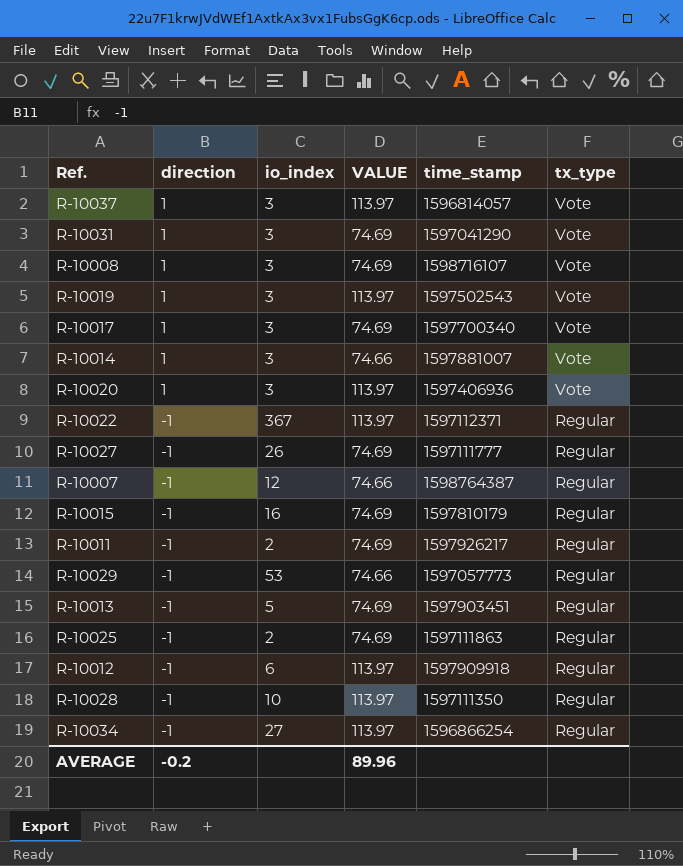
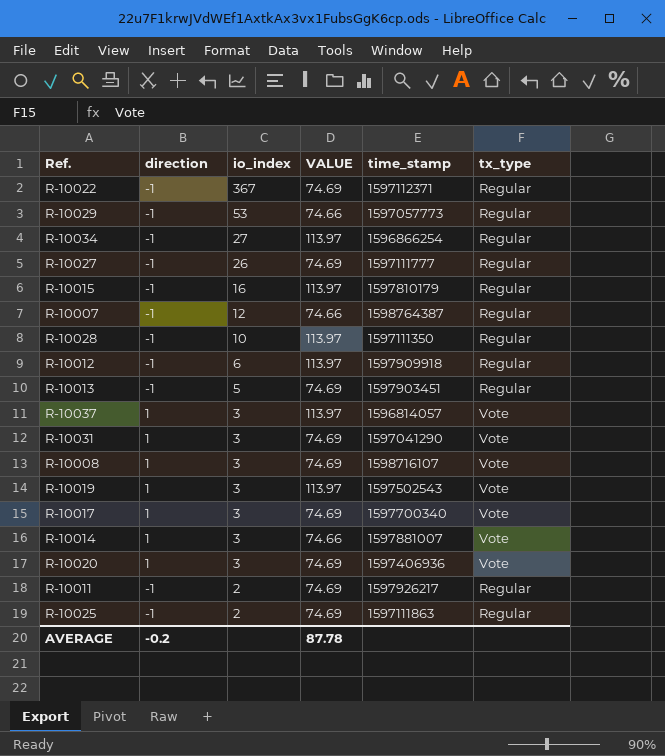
row order: direction descending -> io_index descending
R-10022 | VALUE: 113.97 -> 74.69
R-10015 | VALUE: 74.69 -> 113.97
R-10020 | VALUE: 113.97 -> 74.69
AVERAGE | VALUE: 89.96 -> 87.78

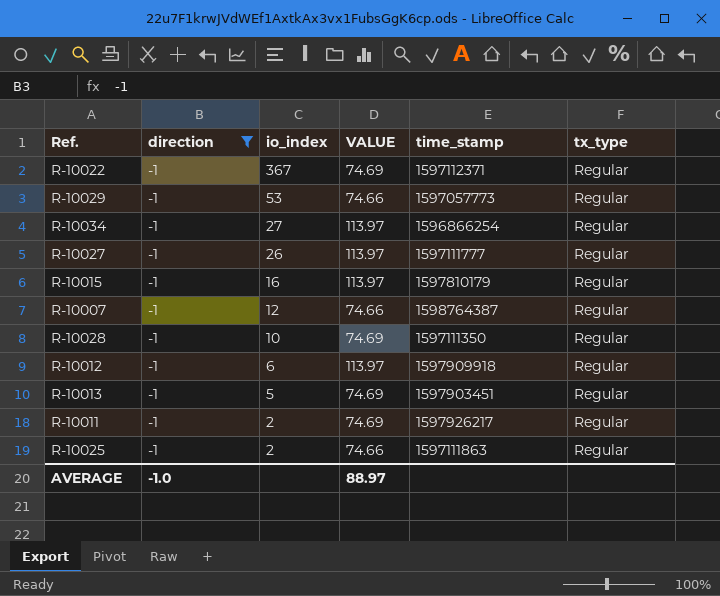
filter: none -> direction = -1
R-10027 | VALUE: 74.69 -> 113.97
R-10028 | VALUE: 113.97 -> 74.69
R-10025 | VALUE: 74.69 -> 74.66
AVERAGE | direction: -0.2 -> -1.0
AVERAGE | VALUE: 87.78 -> 88.97

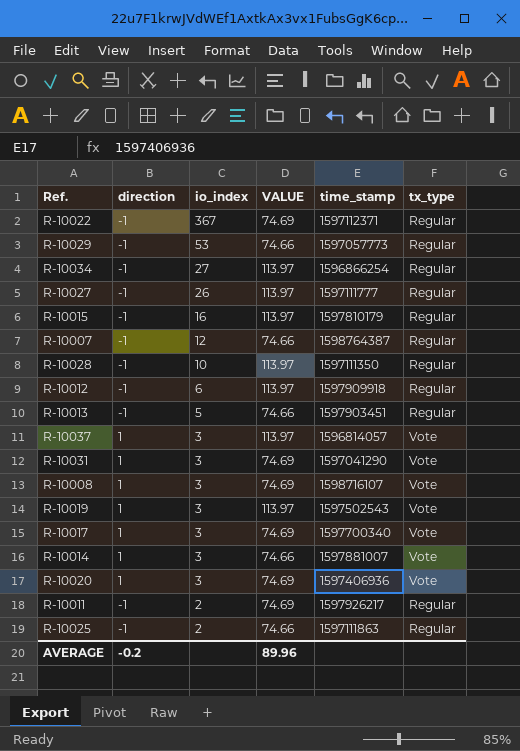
filter: direction = -1 -> none
R-10028 | VALUE: 74.69 -> 113.97
R-10013 | VALUE: 74.69 -> 74.66
AVERAGE | direction: -1.0 -> -0.2
AVERAGE | VALUE: 88.97 -> 89.96

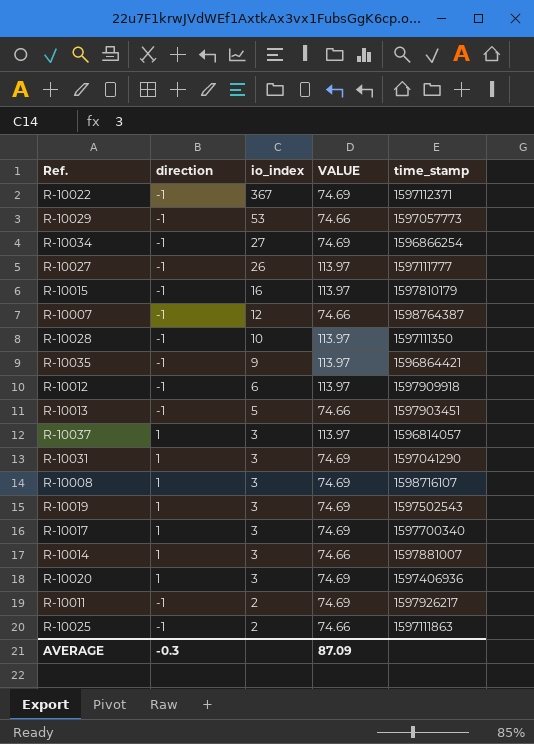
column tx_type | position: 6 -> none
R-10034 | VALUE: 113.97 -> 74.69
row R-10035: none -> -1 | 9 | 113.97 | 1596864421
R-10019 | VALUE: 113.97 -> 74.69
AVERAGE | direction: -0.2 -> -0.3
AVERAGE | VALUE: 89.96 -> 87.09

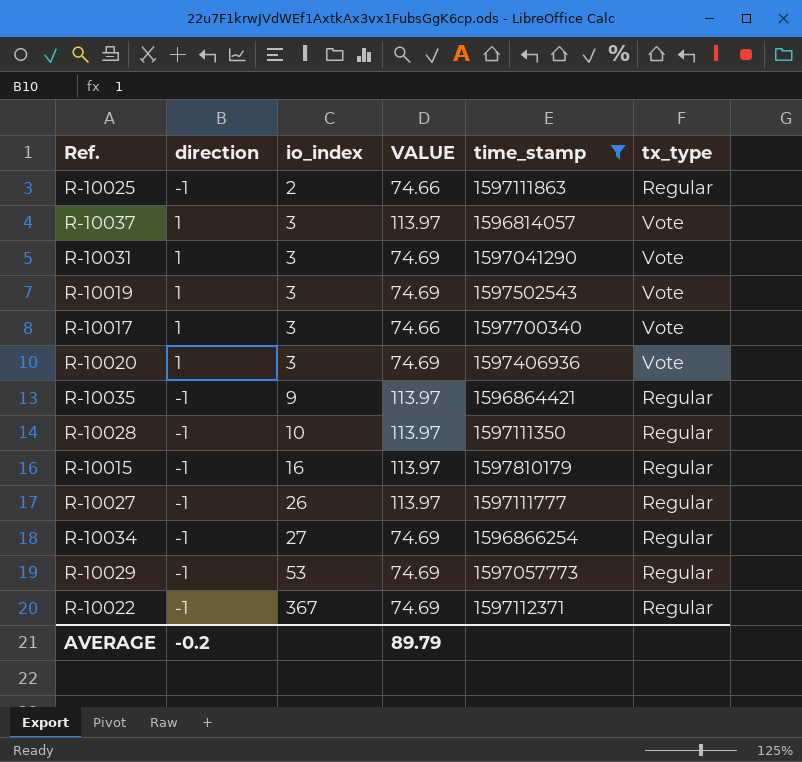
filter: none -> time_stamp <= 1597810179
row order: io_index descending -> io_index ascending
column tx_type | position: none -> 6
R-10017 | VALUE: 74.69 -> 74.66
R-10029 | VALUE: 74.66 -> 74.69
AVERAGE | direction: -0.3 -> -0.2
AVERAGE | VALUE: 87.09 -> 89.79

